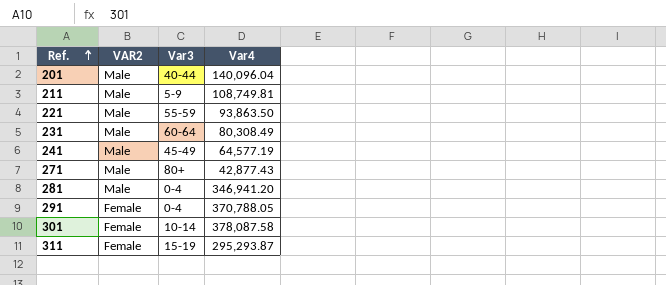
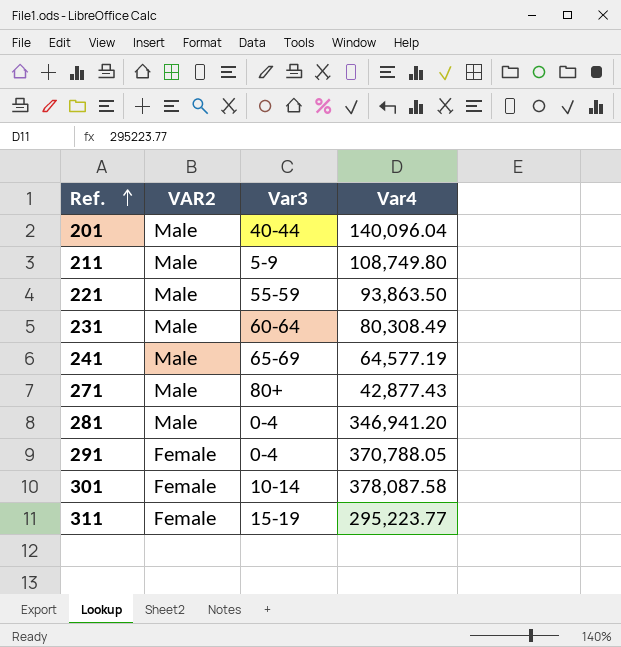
211 | Var4: 108,749.81 -> 108,749.80
241 | Var3: 45-49 -> 65-69
311 | Var4: 295,293.87 -> 295,223.77

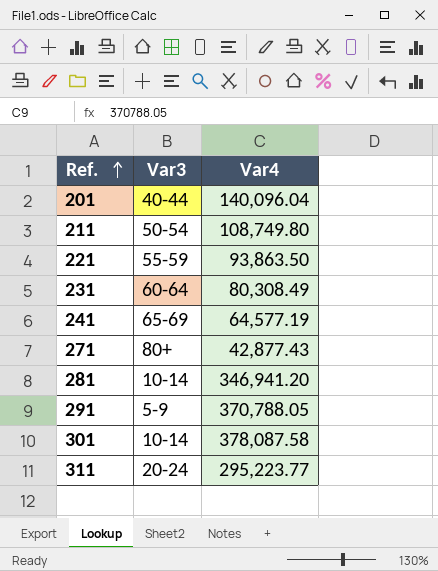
column VAR2 | position: 2 -> none
211 | Var3: 5-9 -> 50-54
281 | Var3: 0-4 -> 10-14
291 | Var3: 0-4 -> 5-9
311 | Var3: 15-19 -> 20-24

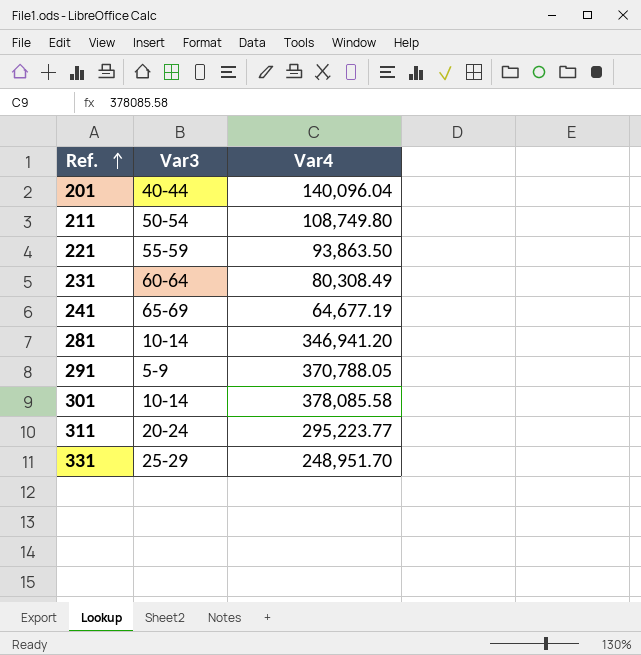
row 271: 80+ | 42,877.43 -> none
241 | Var4: 64,577.19 -> 64,677.19
301 | Var4: 378,087.58 -> 378,085.58
row 331: none -> 25-29 | 248,951.70

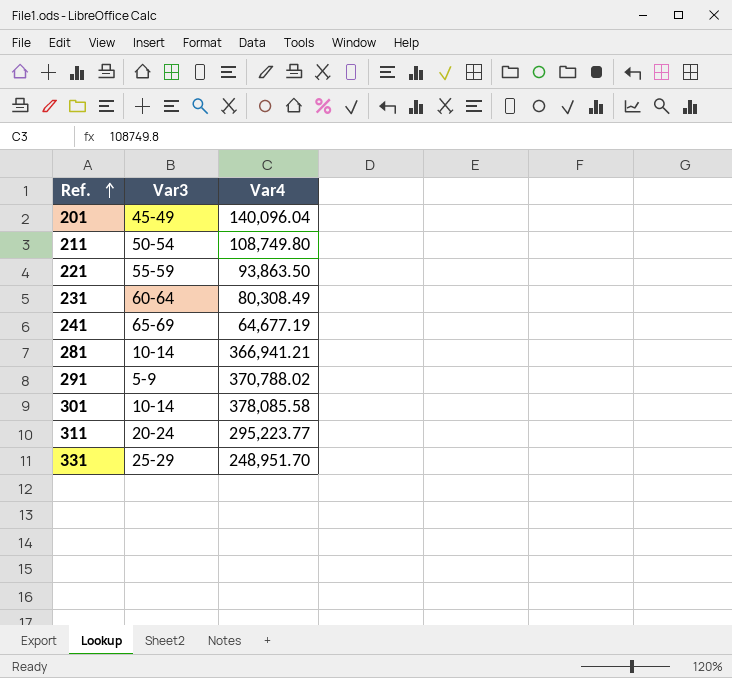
201 | Var3: 40-44 -> 45-49
281 | Var4: 346,941.20 -> 366,941.21
291 | Var4: 370,788.05 -> 370,788.02

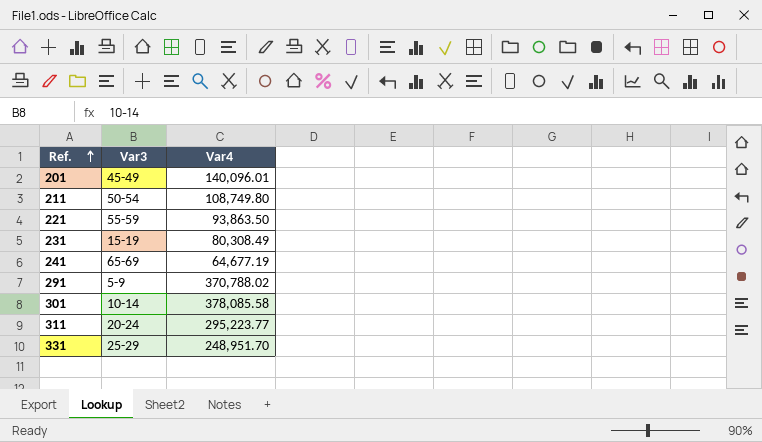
row 281: 10-14 | 366,941.21 -> none
201 | Var4: 140,096.04 -> 140,096.01
231 | Var3: 60-64 -> 15-19

